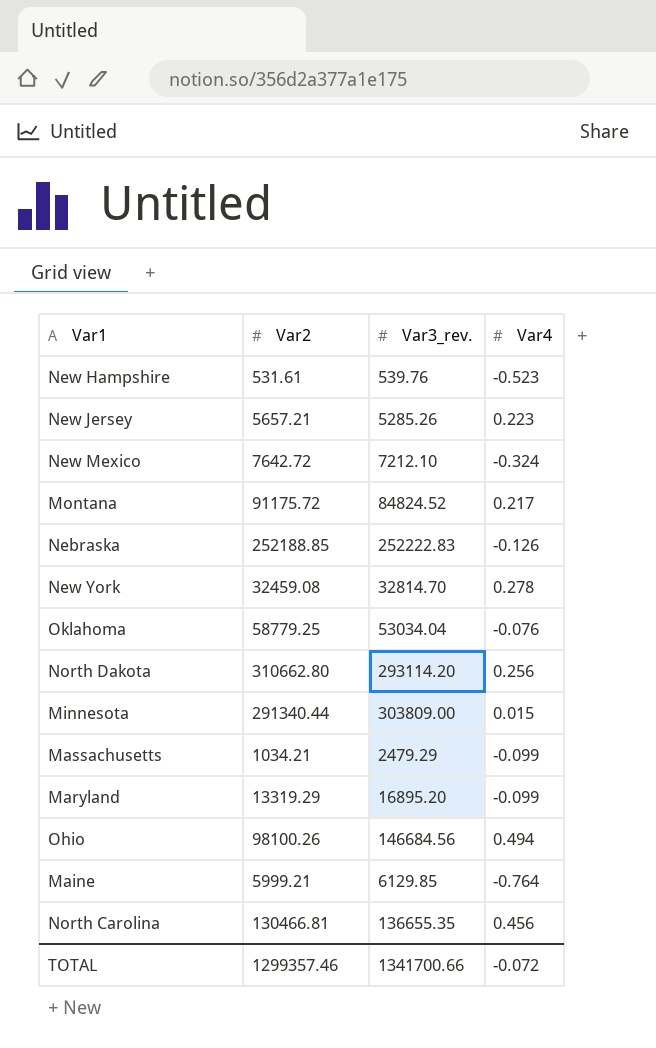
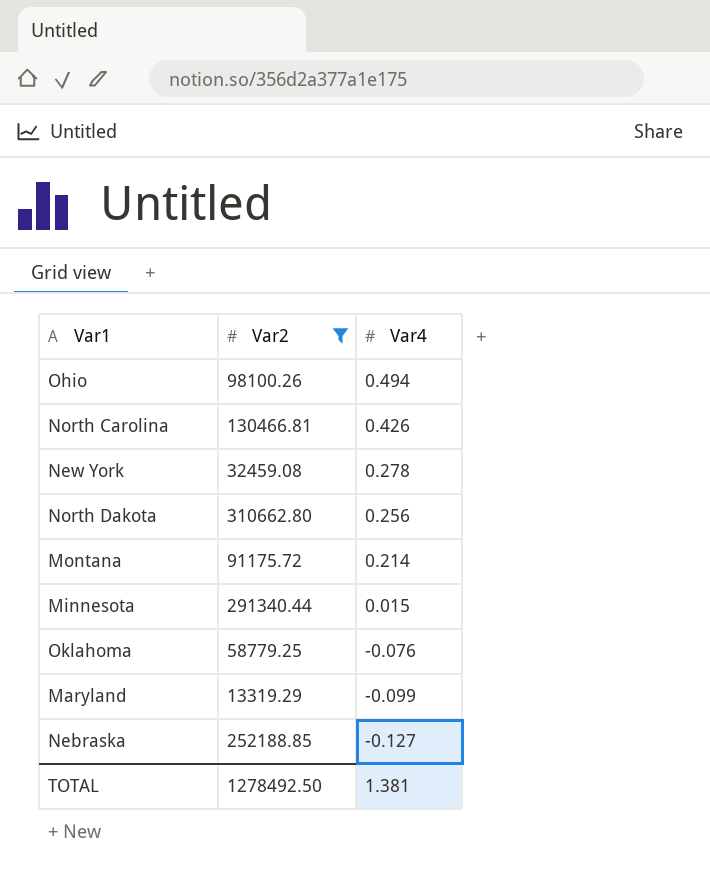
filter: none -> Var2 >= 13319.29
row order: none -> Var4 descending
column Var3_rev. | position: 3 -> none
North Carolina | Var4: 0.456 -> 0.426
Montana | Var4: 0.217 -> 0.214
Nebraska | Var4: -0.126 -> -0.127
TOTAL | Var2: 1299357.46 -> 1278492.50
TOTAL | Var4: -0.072 -> 1.381

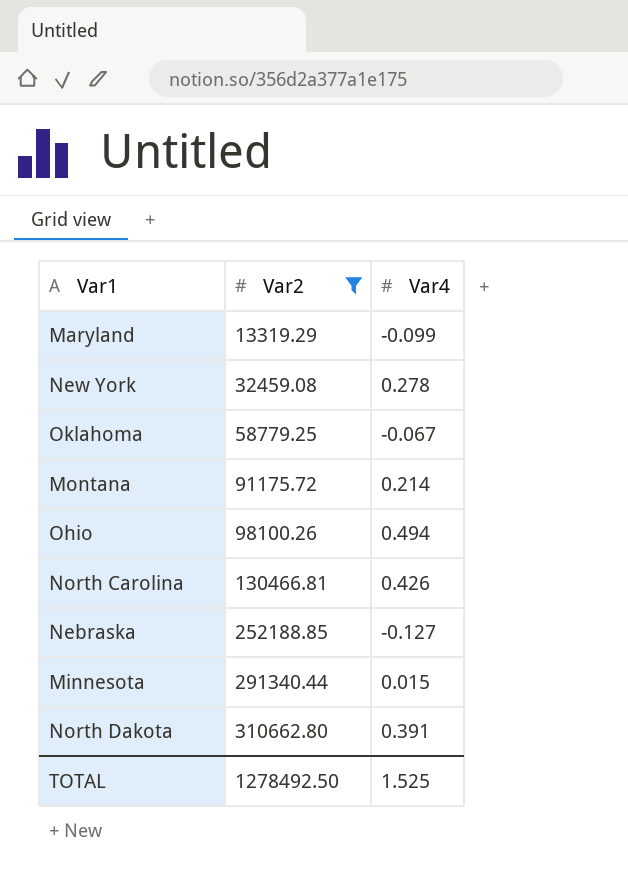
row order: Var4 descending -> Var2 ascending
Oklahoma | Var4: -0.076 -> -0.067
North Dakota | Var4: 0.256 -> 0.391
TOTAL | Var4: 1.381 -> 1.525

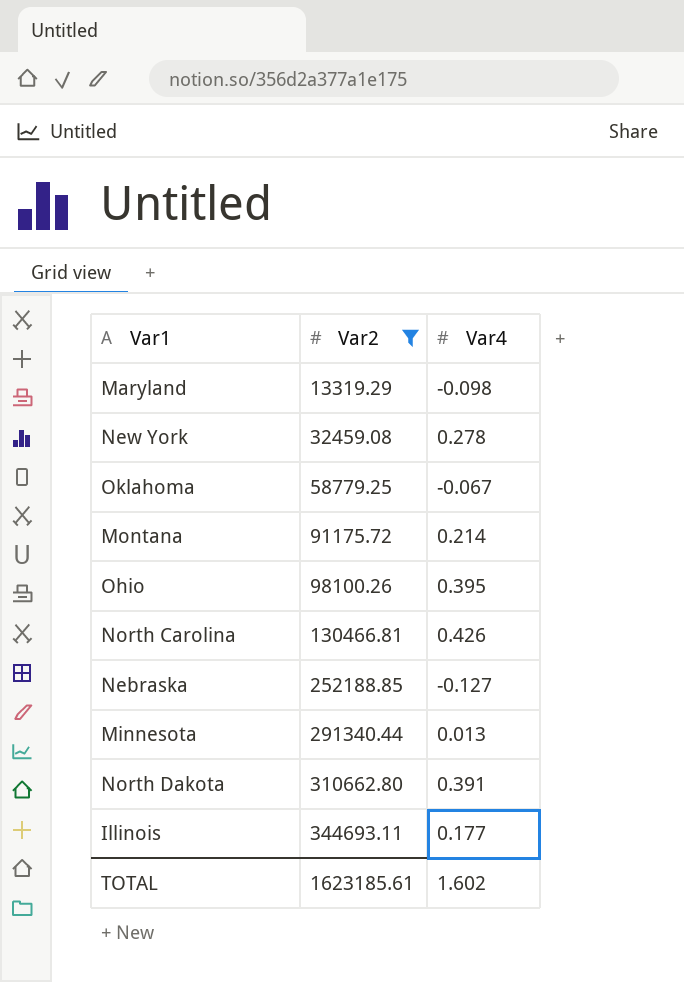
Maryland | Var4: -0.099 -> -0.098
Ohio | Var4: 0.494 -> 0.395
Minnesota | Var4: 0.015 -> 0.013
row Illinois: none -> 344693.11 | 0.177
TOTAL | Var2: 1278492.50 -> 1623185.61
TOTAL | Var4: 1.525 -> 1.602

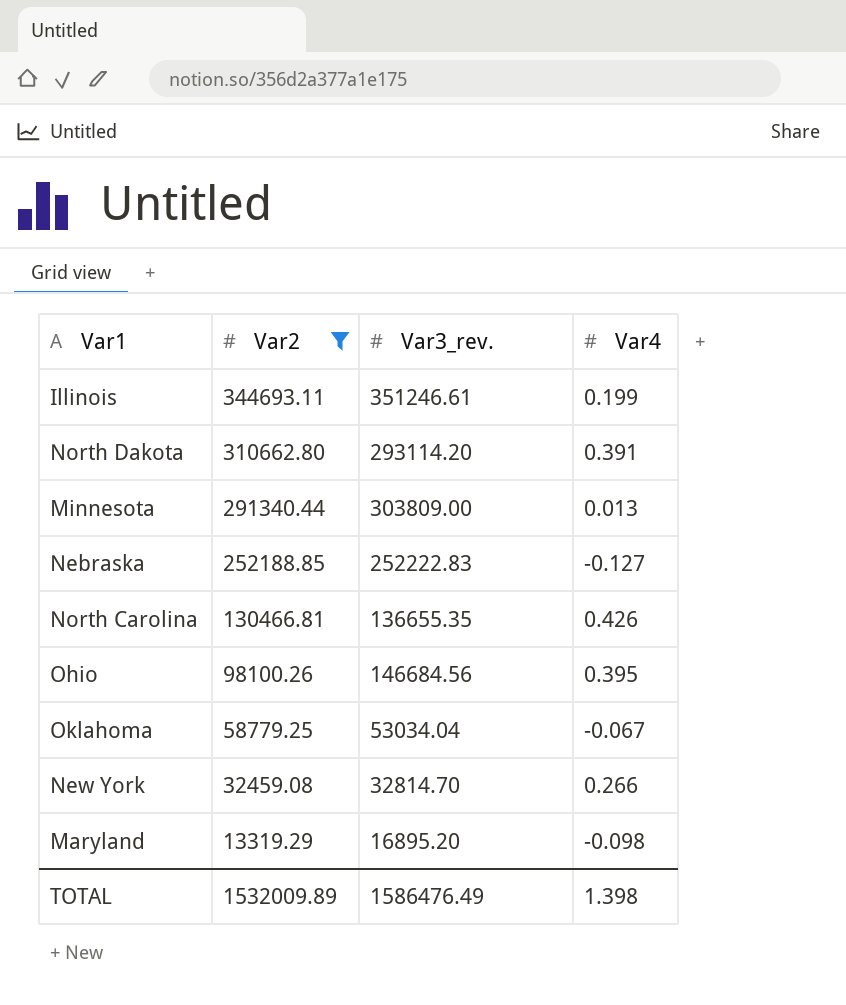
row order: Var2 ascending -> Var2 descending
column Var3_rev. | position: none -> 3
row Montana: 91175.72 | 0.214 -> none
Illinois | Var4: 0.177 -> 0.199
New York | Var4: 0.278 -> 0.266
TOTAL | Var2: 1623185.61 -> 1532009.89
TOTAL | Var4: 1.602 -> 1.398

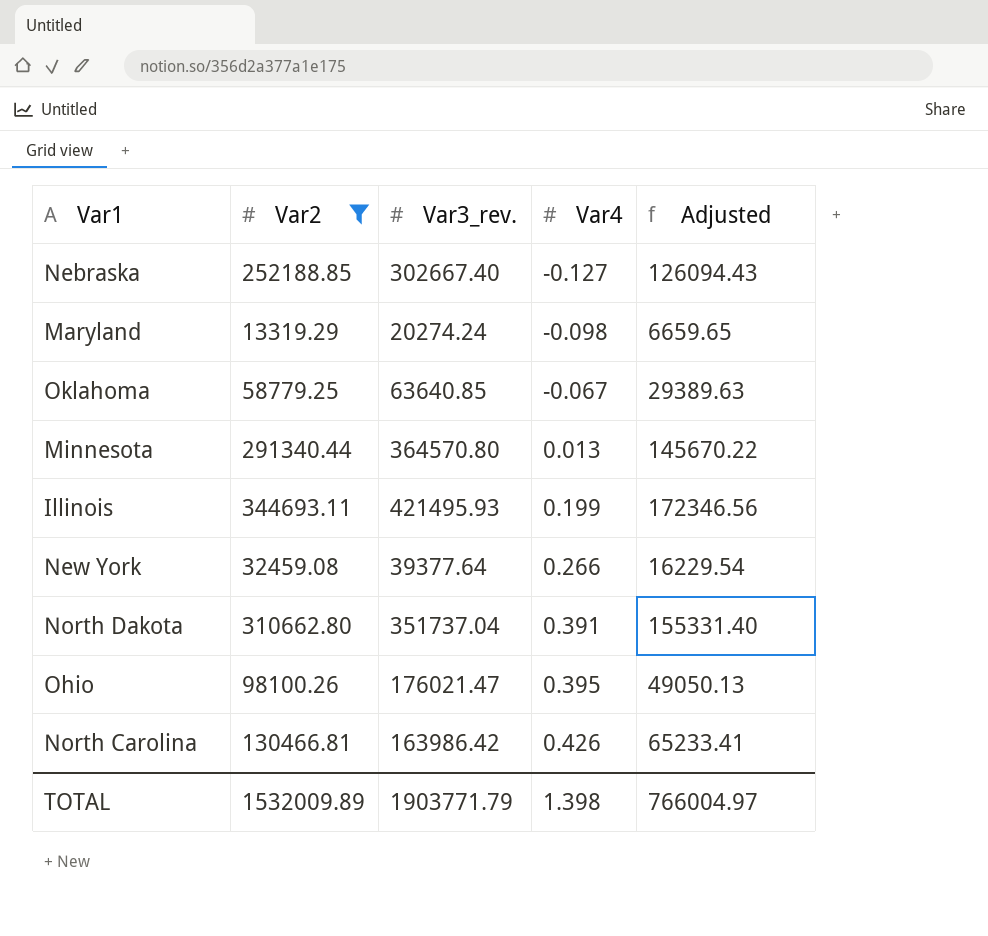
row order: Var2 descending -> Var4 ascending
column Adjusted | formula: none -> [Var2] * 0.5
Nebraska | Var3_rev.: 252222.83 -> 302667.40
Maryland | Var3_rev.: 16895.20 -> 20274.24
Oklahoma | Var3_rev.: 53034.04 -> 63640.85
Minnesota | Var3_rev.: 303809.00 -> 364570.80
Illinois | Var3_rev.: 351246.61 -> 421495.93
New York | Var3_rev.: 32814.70 -> 39377.64
North Dakota | Var3_rev.: 293114.20 -> 351737.04
Ohio | Var3_rev.: 146684.56 -> 176021.47
North Carolina | Var3_rev.: 136655.35 -> 163986.42
TOTAL | Var3_rev.: 1586476.49 -> 1903771.79

